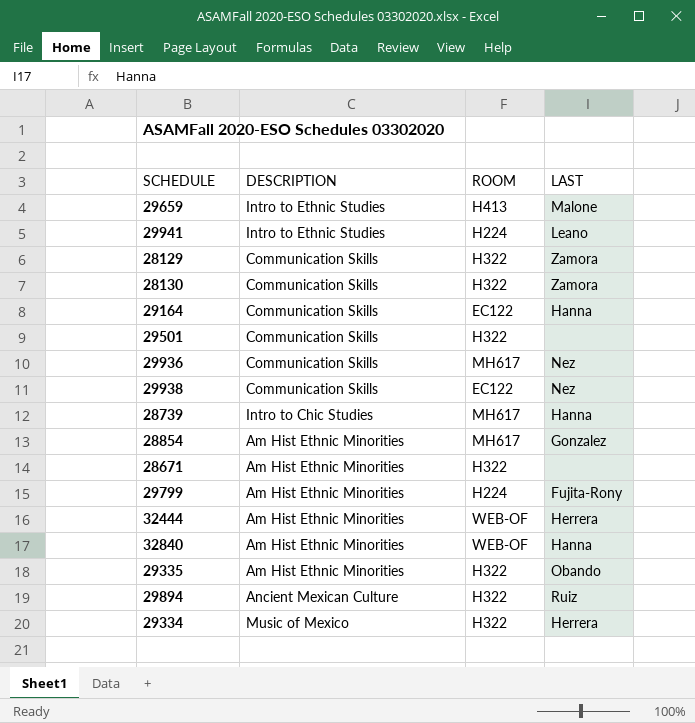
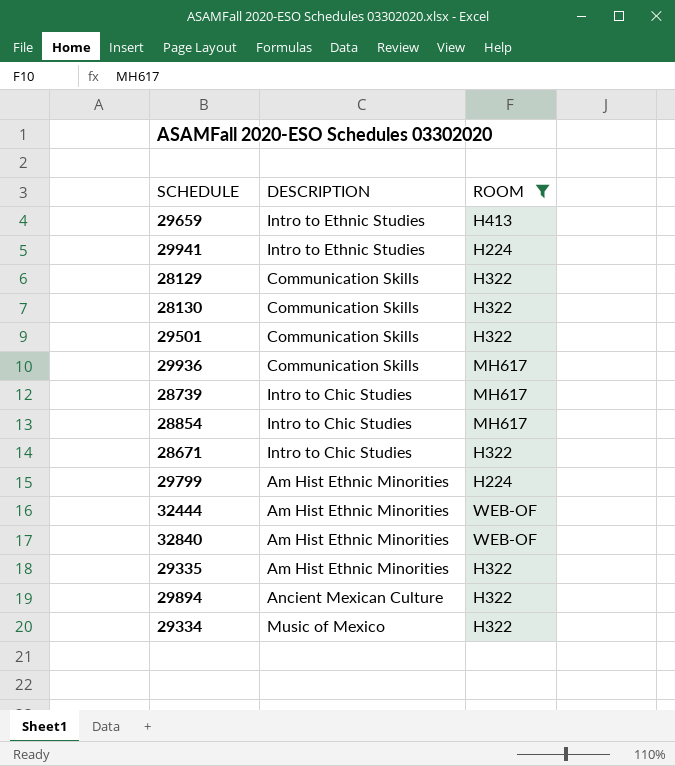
filter: none -> ROOM != EC122
column LAST | position: 4 -> none
28854 | DESCRIPTION: Am Hist Ethnic Minorities -> Intro to Chic Studies
28671 | DESCRIPTION: Am Hist Ethnic Minorities -> Intro to Chic Studies

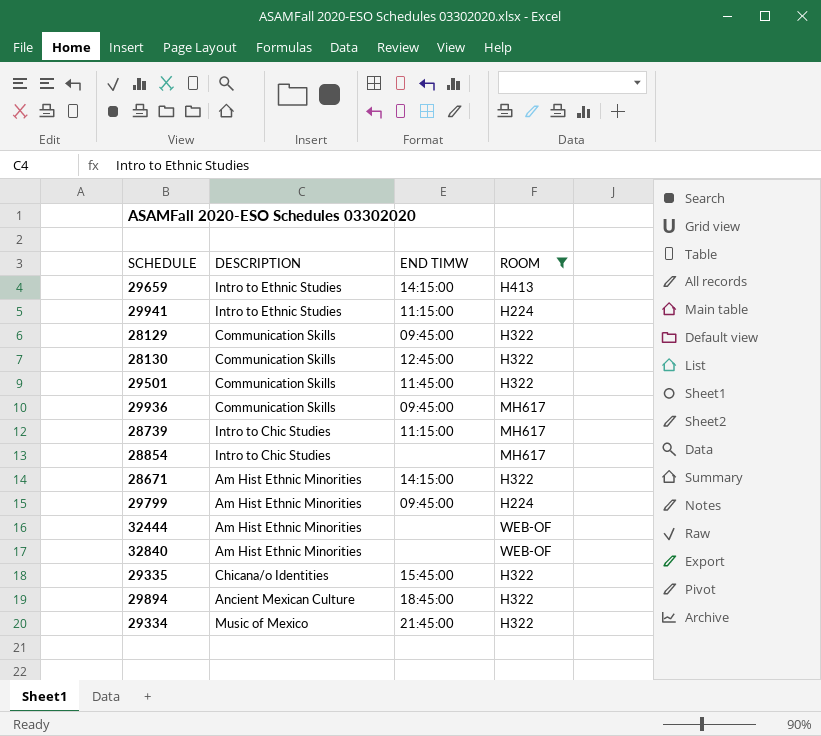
column END TIMW | position: none -> 3
28671 | DESCRIPTION: Intro to Chic Studies -> Am Hist Ethnic Minorities
29335 | DESCRIPTION: Am Hist Ethnic Minorities -> Chicana/o Identities

